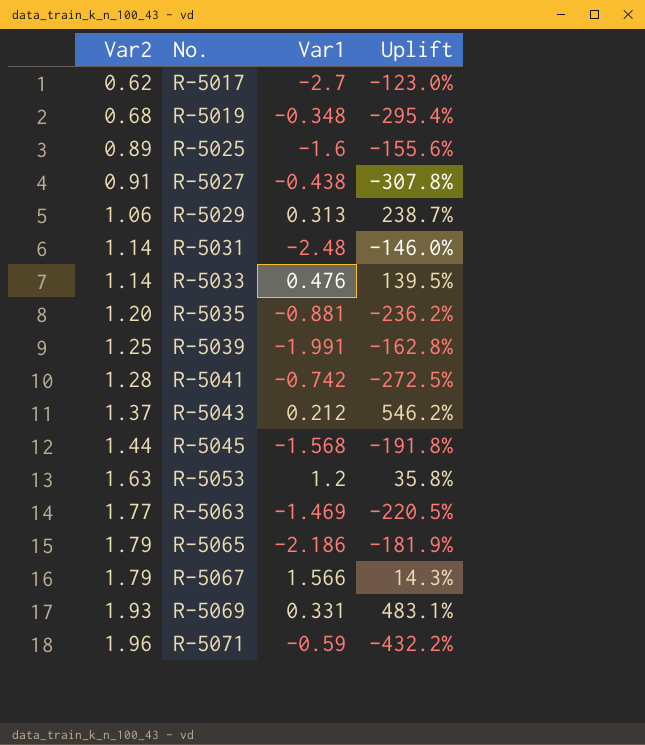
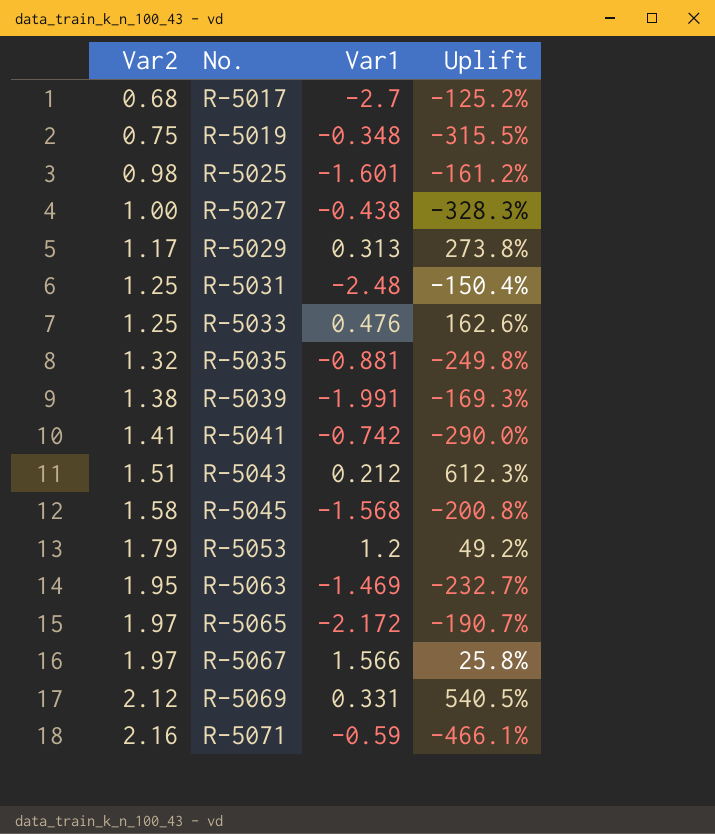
R-5017 | Var2: 0.62 -> 0.68
R-5017 | Uplift: -123.0% -> -125.2%
R-5019 | Var2: 0.68 -> 0.75
R-5019 | Uplift: -295.4% -> -315.5%
R-5025 | Var2: 0.89 -> 0.98
R-5025 | Var1: -1.6 -> -1.601
R-5025 | Uplift: -155.6% -> -161.2%
R-5027 | Var2: 0.91 -> 1.00
R-5027 | Uplift: -307.8% -> -328.3%
R-5029 | Var2: 1.06 -> 1.17
R-5029 | Uplift: 238.7% -> 273.8%
R-5031 | Var2: 1.14 -> 1.25
R-5031 | Uplift: -146.0% -> -150.4%
R-5033 | Var2: 1.14 -> 1.25
R-5033 | Uplift: 139.5% -> 162.6%
R-5035 | Var2: 1.20 -> 1.32
R-5035 | Uplift: -236.2% -> -249.8%
R-5039 | Var2: 1.25 -> 1.38
R-5039 | Uplift: -162.8% -> -169.3%
R-5041 | Var2: 1.28 -> 1.41
R-5041 | Uplift: -272.5% -> -290.0%
R-5043 | Var2: 1.37 -> 1.51
R-5043 | Uplift: 546.2% -> 612.3%
R-5045 | Var2: 1.44 -> 1.58
R-5045 | Uplift: -191.8% -> -200.8%
R-5053 | Var2: 1.63 -> 1.79
R-5053 | Uplift: 35.8% -> 49.2%
R-5063 | Var2: 1.77 -> 1.95
R-5063 | Uplift: -220.5% -> -232.7%
R-5065 | Var2: 1.79 -> 1.97
R-5065 | Var1: -2.186 -> -2.172
R-5065 | Uplift: -181.9% -> -190.7%
R-5067 | Var2: 1.79 -> 1.97
R-5067 | Uplift: 14.3% -> 25.8%
R-5069 | Var2: 1.93 -> 2.12
R-5069 | Uplift: 483.1% -> 540.5%
R-5071 | Var2: 1.96 -> 2.16
R-5071 | Uplift: -432.2% -> -466.1%

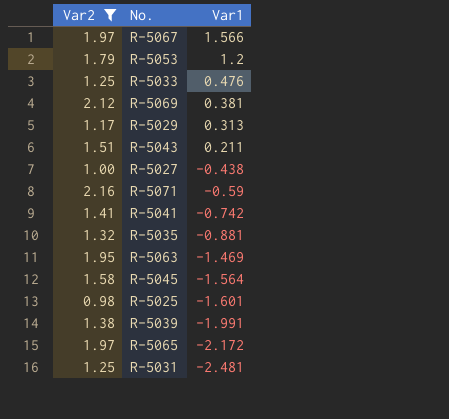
filter: none -> Var2 >= 0.98
row order: Var2 ascending -> Var1 descending
column Uplift | formula: ([Var2] - [Var1]) / [Var1] -> none
R-5069 | Var1: 0.331 -> 0.381
R-5043 | Var1: 0.212 -> 0.211
R-5045 | Var1: -1.568 -> -1.564
R-5031 | Var1: -2.48 -> -2.481

